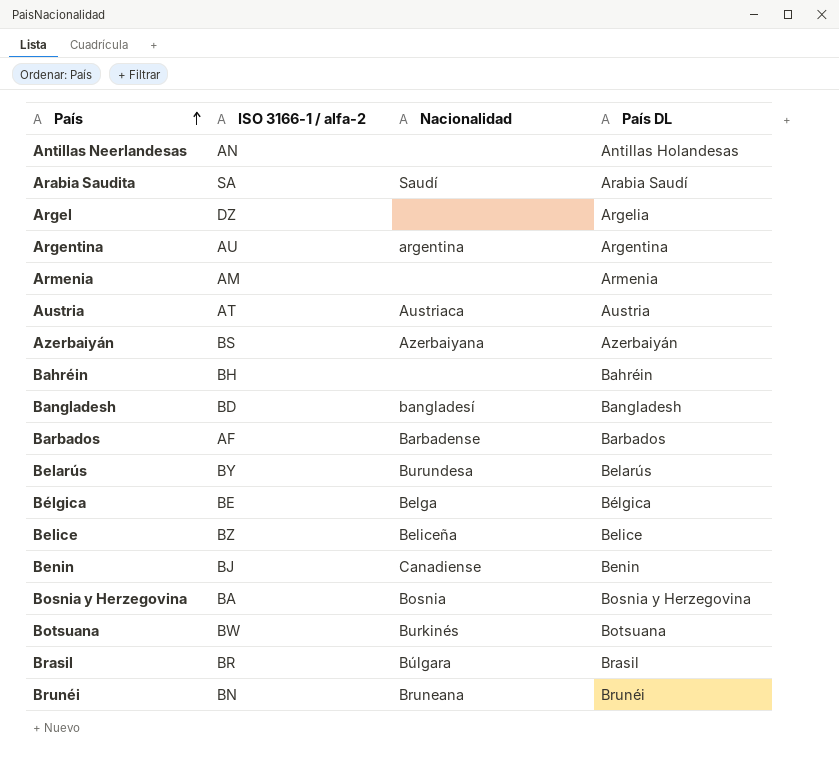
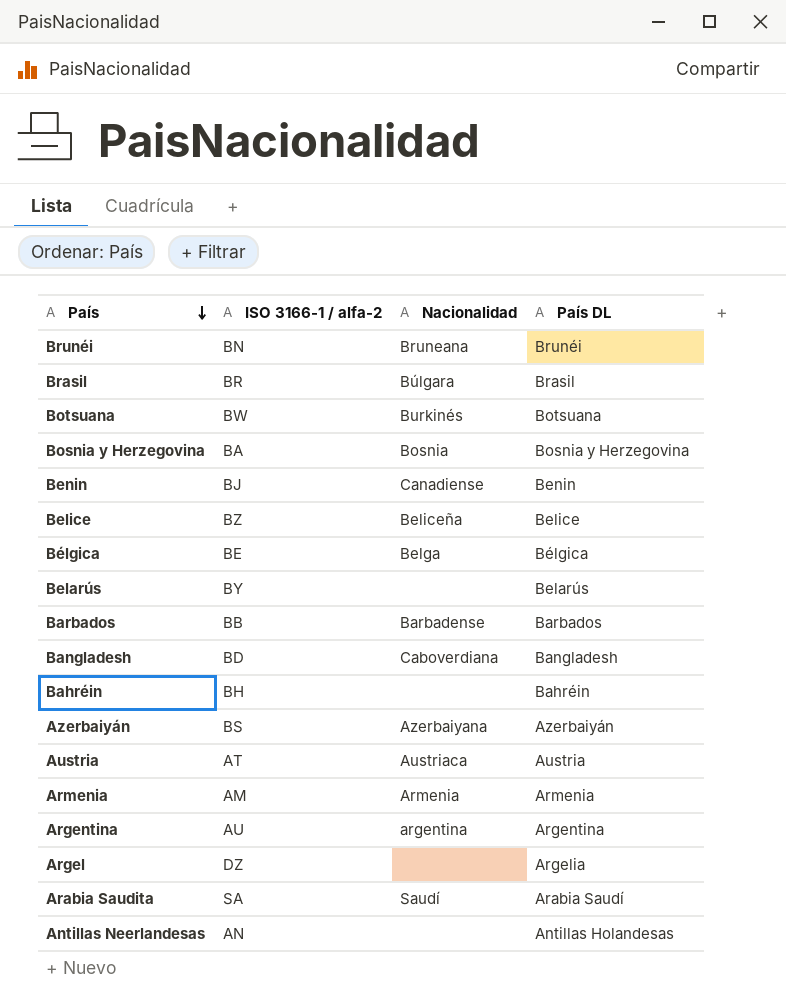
row order: País ascending -> País descending
Belarús | Nacionalidad: Burundesa -> none
Barbados | ISO 3166-1 / alfa-2: AF -> BB
Bangladesh | Nacionalidad: bangladesí -> Caboverdiana
Armenia | Nacionalidad: none -> Armenia

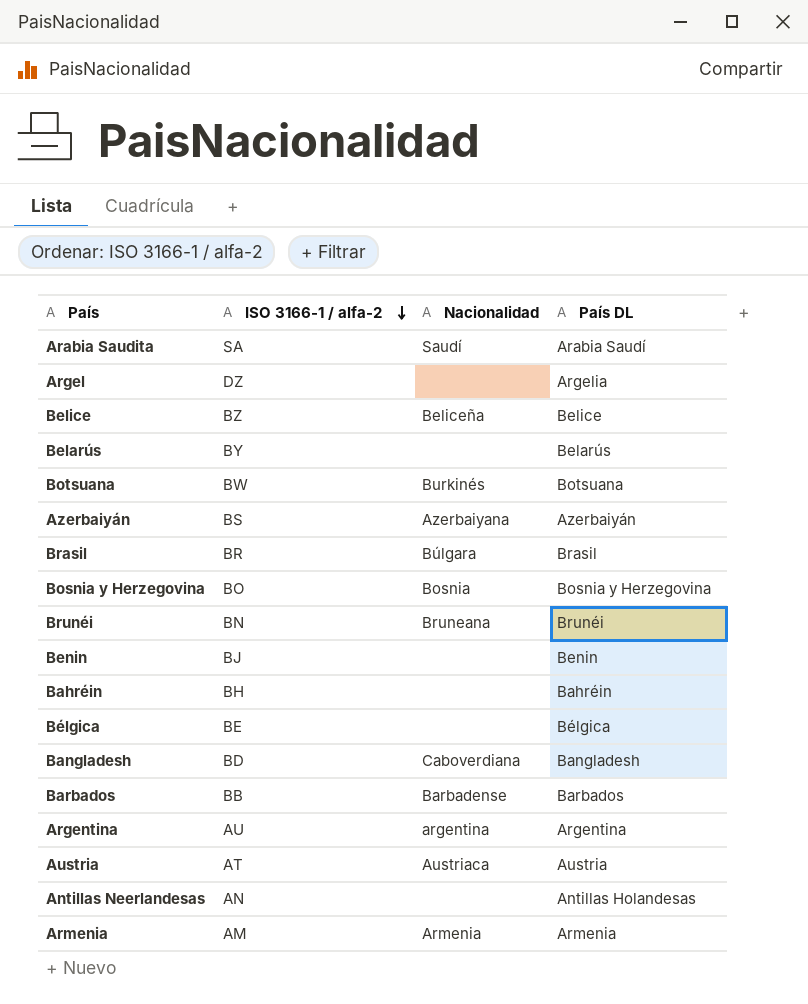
row order: País descending -> ISO 3166-1 / alfa-2 descending
Bosnia y Herzegovina | ISO 3166-1 / alfa-2: BA -> BO
Benin | Nacionalidad: Canadiense -> none
Bélgica | Nacionalidad: Belga -> none

